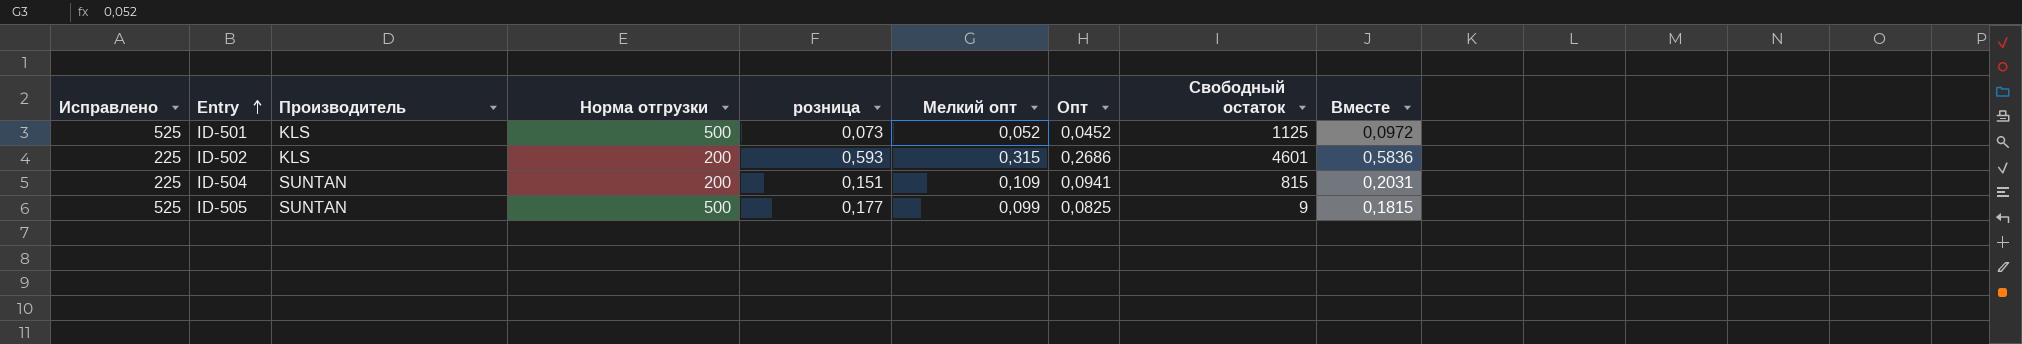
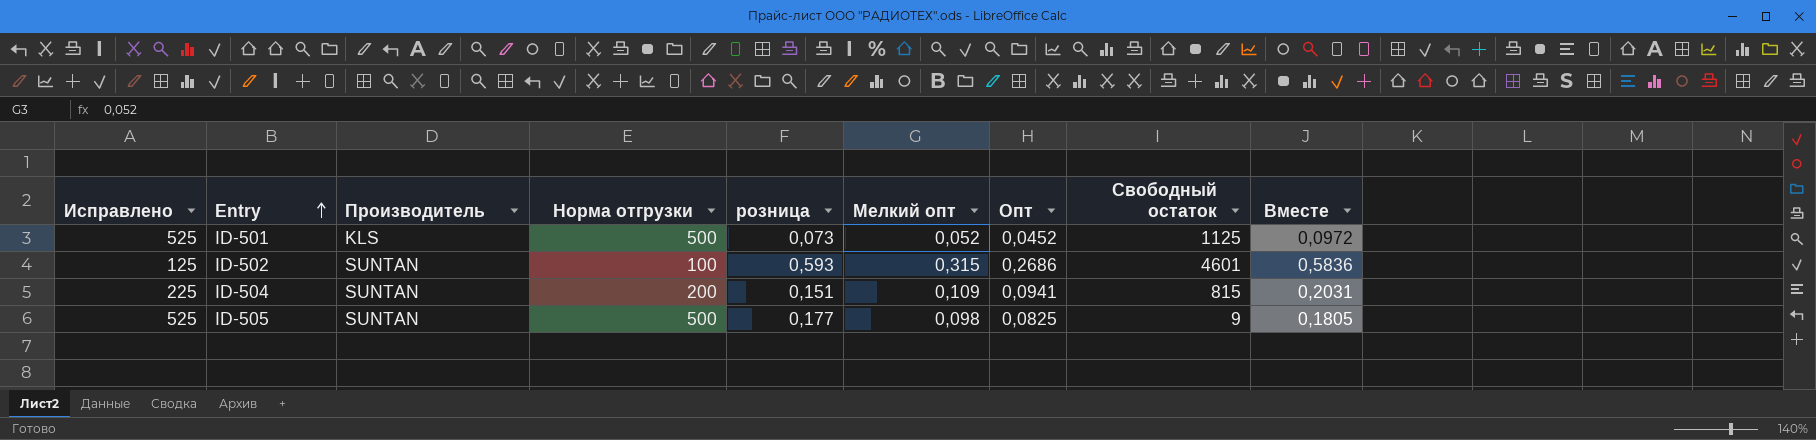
ID-502 | Исправлено: 225 -> 125
ID-502 | Производитель: KLS -> SUNTAN
ID-502 | Норма отгрузки: 200 -> 100
ID-505 | Мелкий опт: 0,099 -> 0,098
ID-505 | Вместе: 0,1815 -> 0,1805

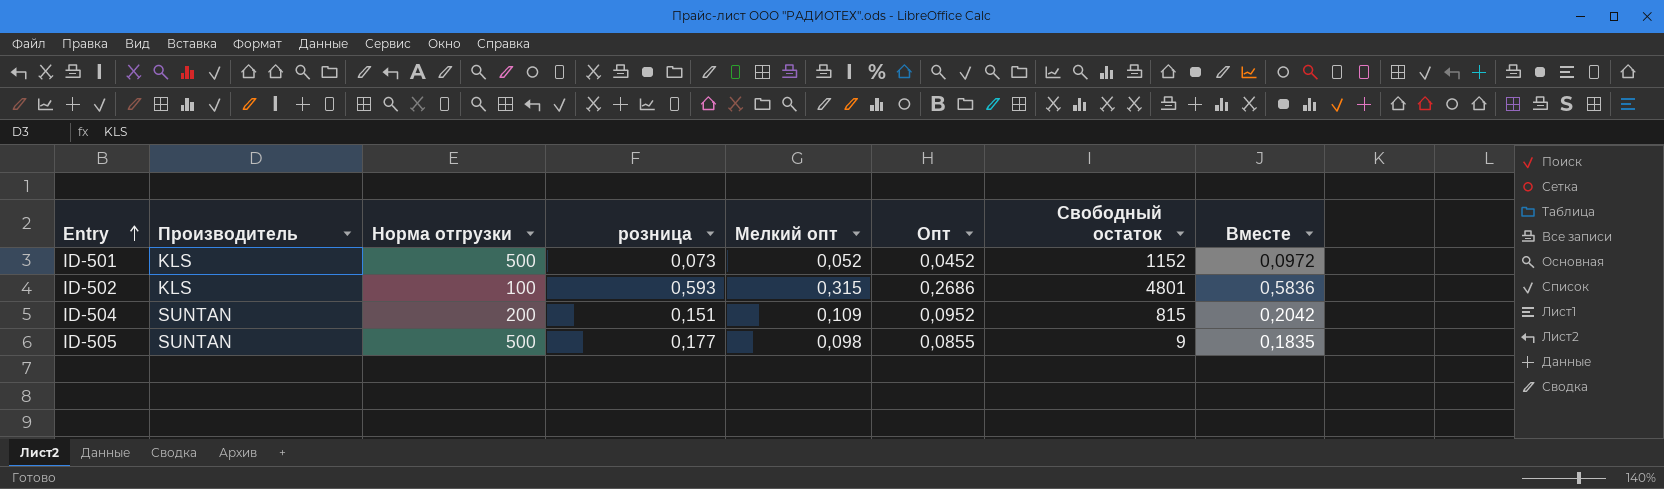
column Исправлено | formula: [Норма отгрузки] + 25 -> none
ID-501 | Свободный остаток: 1125 -> 1152
ID-502 | Производитель: SUNTAN -> KLS
ID-502 | Свободный остаток: 4601 -> 4801
ID-504 | Опт: 0,0941 -> 0,0952
ID-504 | Вместе: 0,2031 -> 0,2042
ID-505 | Опт: 0,0825 -> 0,0855
ID-505 | Вместе: 0,1805 -> 0,1835

